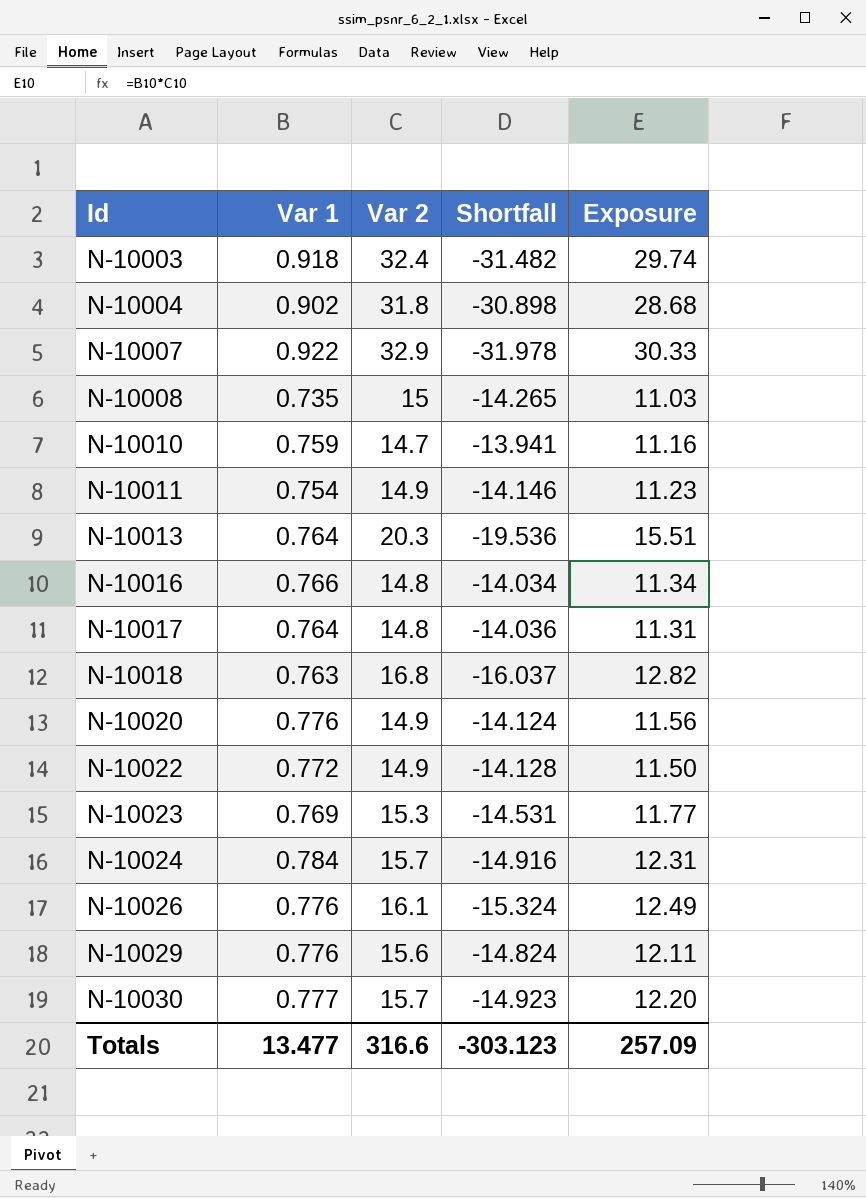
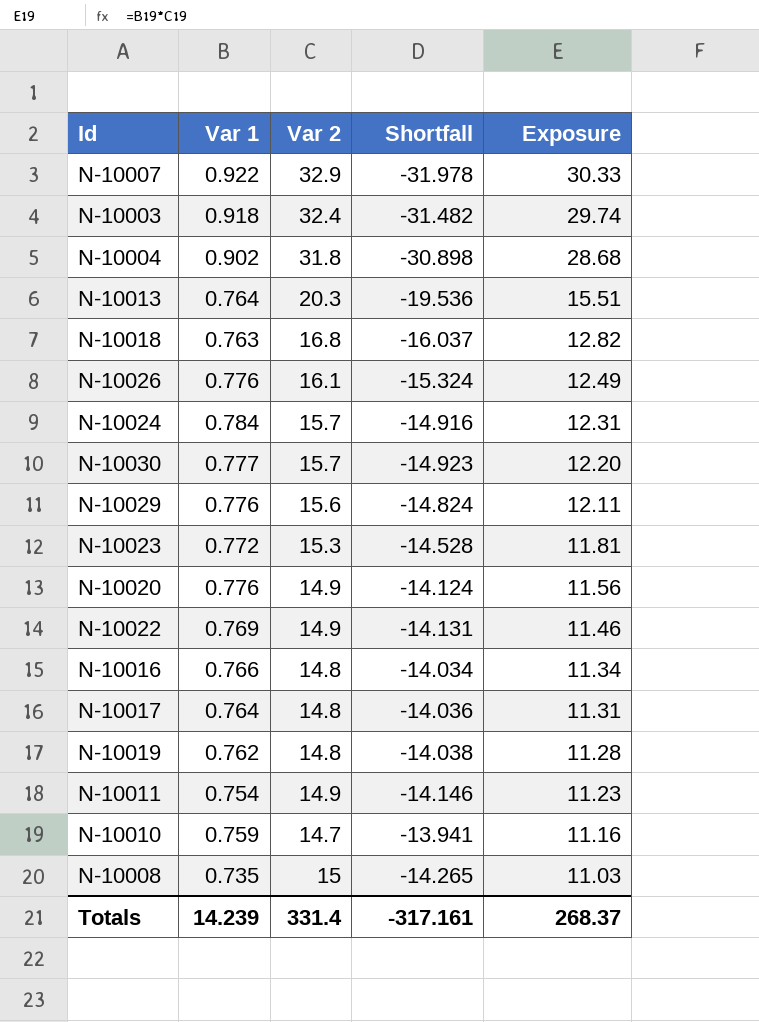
row order: Id ascending -> Exposure descending
N-10023 | Var 1: 0.769 -> 0.772
N-10023 | Shortfall: -14.531 -> -14.528
N-10023 | Exposure: 11.77 -> 11.81
N-10022 | Var 1: 0.772 -> 0.769
N-10022 | Shortfall: -14.128 -> -14.131
N-10022 | Exposure: 11.50 -> 11.46
row N-10019: none -> 0.762 | 14.8 | -14.038 | 11.28
Totals | Var 1: 13.477 -> 14.239
Totals | Var 2: 316.6 -> 331.4
Totals | Shortfall: -303.123 -> -317.161
Totals | Exposure: 257.09 -> 268.37

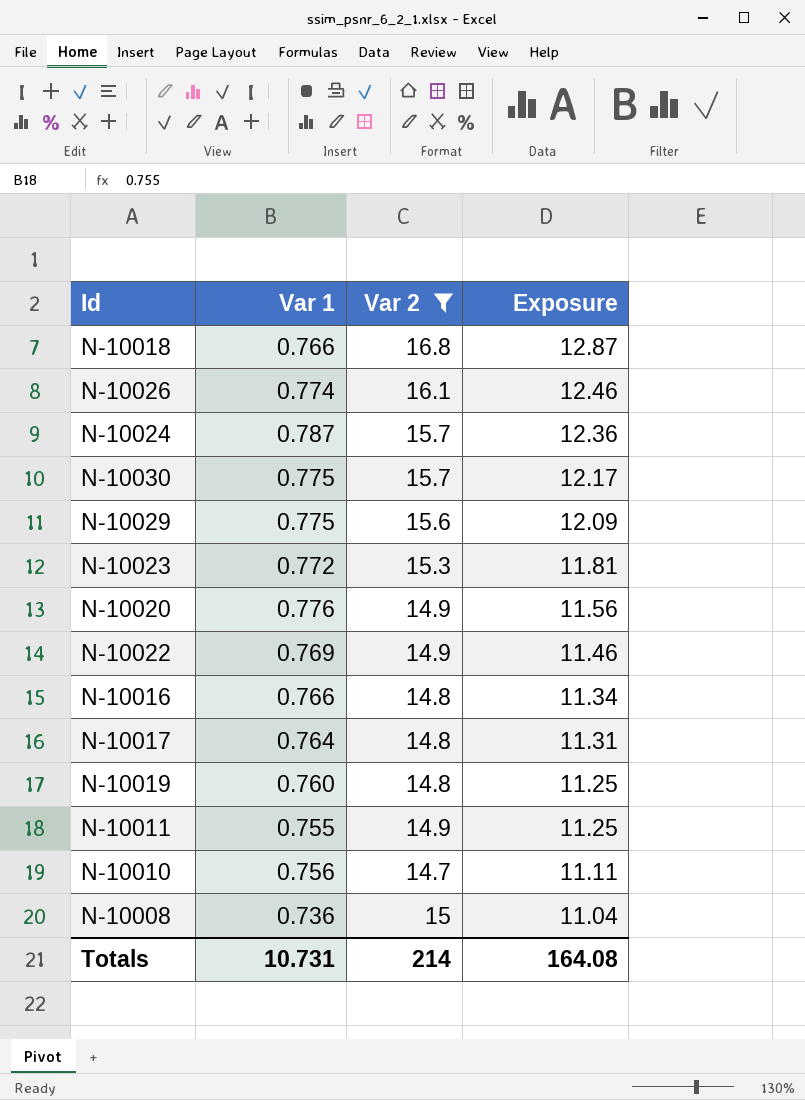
filter: none -> Var 2 <= 16.8
column Shortfall | formula: [Var 1] - [Var 2] -> none
N-10018 | Var 1: 0.763 -> 0.766
N-10018 | Exposure: 12.82 -> 12.87
N-10026 | Var 1: 0.776 -> 0.774
N-10026 | Exposure: 12.49 -> 12.46
N-10024 | Var 1: 0.784 -> 0.787
N-10024 | Exposure: 12.31 -> 12.36
N-10030 | Var 1: 0.777 -> 0.775
N-10030 | Exposure: 12.20 -> 12.17
N-10029 | Var 1: 0.776 -> 0.775
N-10029 | Exposure: 12.11 -> 12.09
N-10019 | Var 1: 0.762 -> 0.760
N-10019 | Exposure: 11.28 -> 11.25
N-10011 | Var 1: 0.754 -> 0.755
N-10011 | Exposure: 11.23 -> 11.25
N-10010 | Var 1: 0.759 -> 0.756
N-10010 | Exposure: 11.16 -> 11.11
N-10008 | Var 1: 0.735 -> 0.736
N-10008 | Exposure: 11.03 -> 11.04
Totals | Var 1: 14.239 -> 10.731
Totals | Var 2: 331.4 -> 214
Totals | Exposure: 268.37 -> 164.08

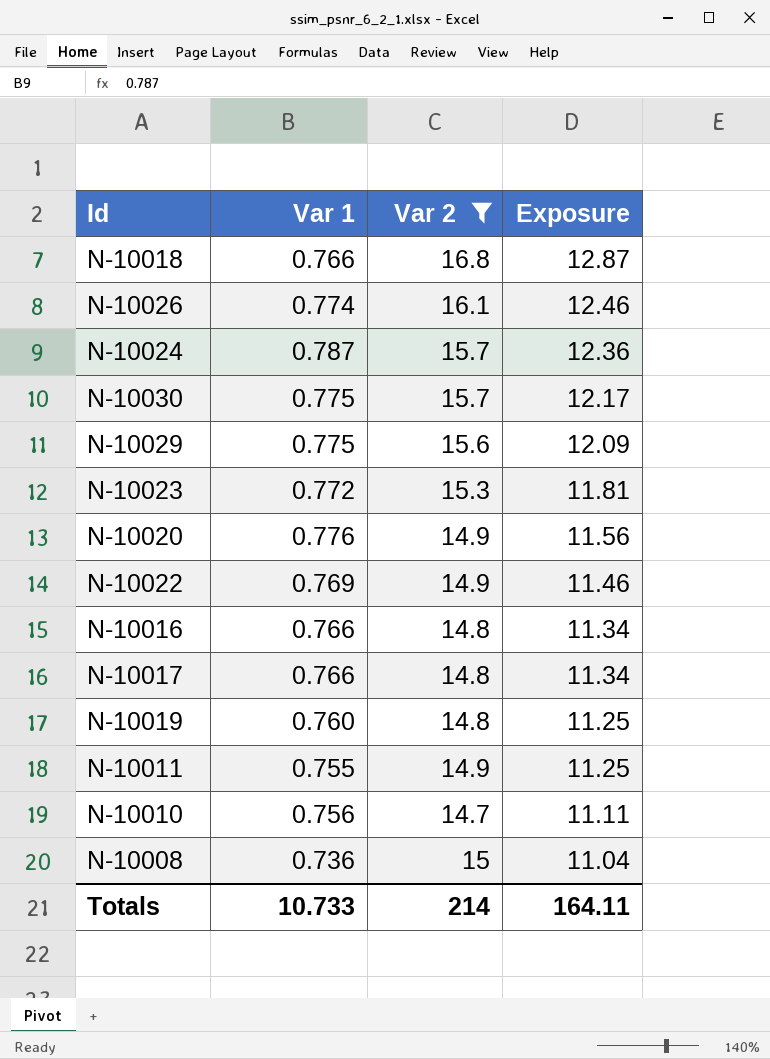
N-10017 | Var 1: 0.764 -> 0.766
N-10017 | Exposure: 11.31 -> 11.34
Totals | Var 1: 10.731 -> 10.733
Totals | Exposure: 164.08 -> 164.11

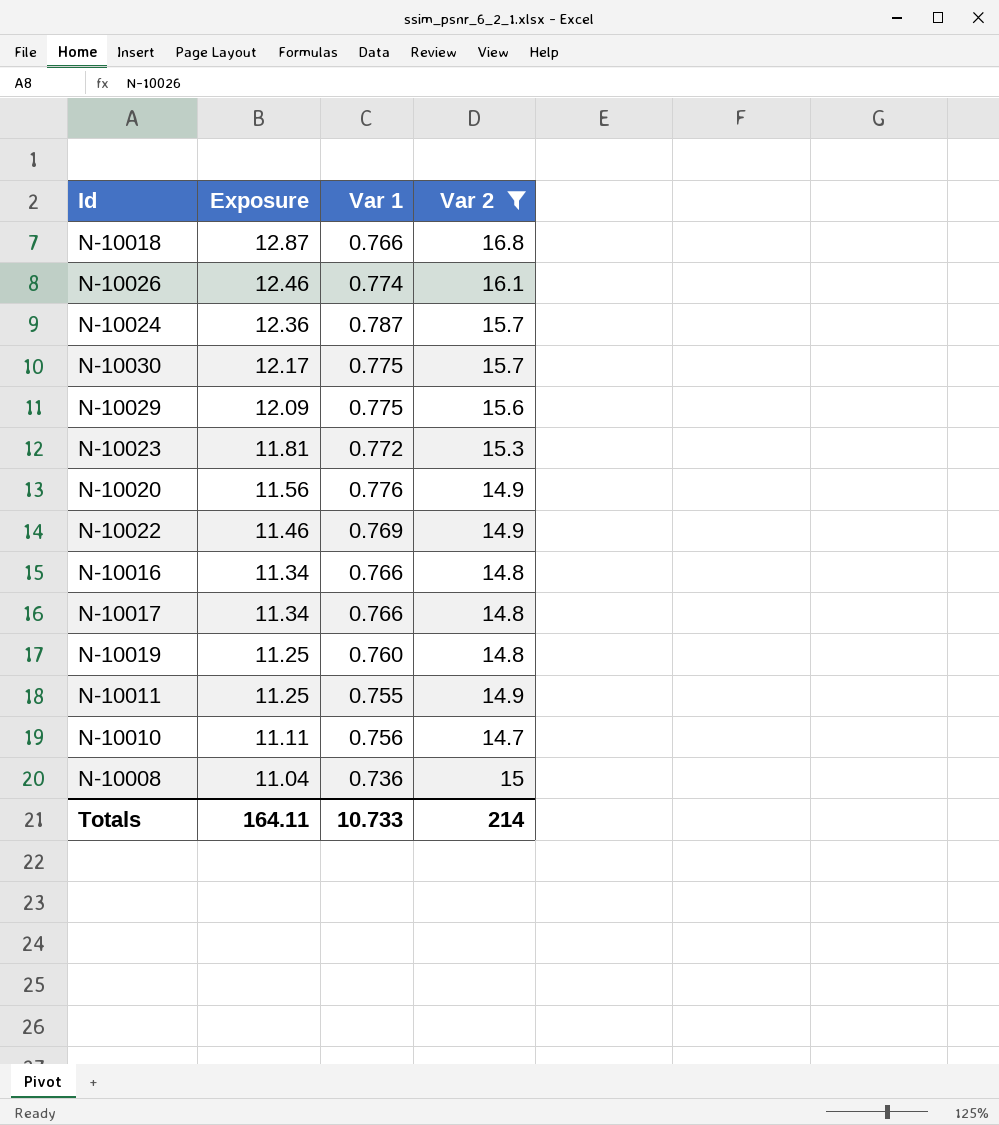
column Exposure | position: 4 -> 2

